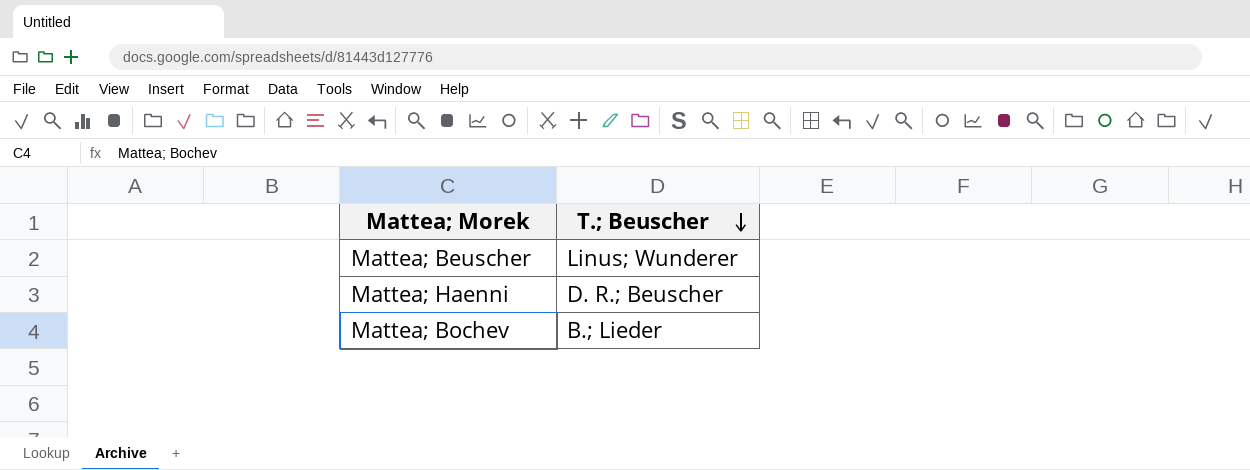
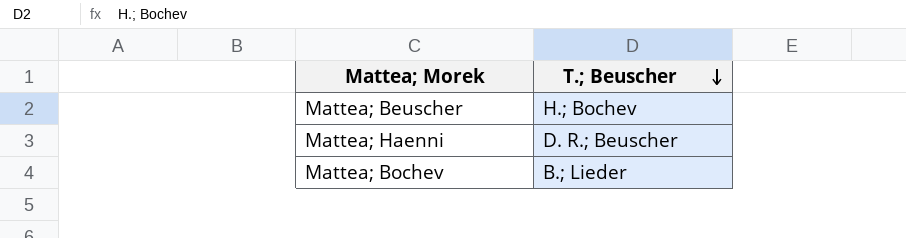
Mattea; Beuscher | T.; Beuscher: Linus; Wunderer -> H.; Bochev

